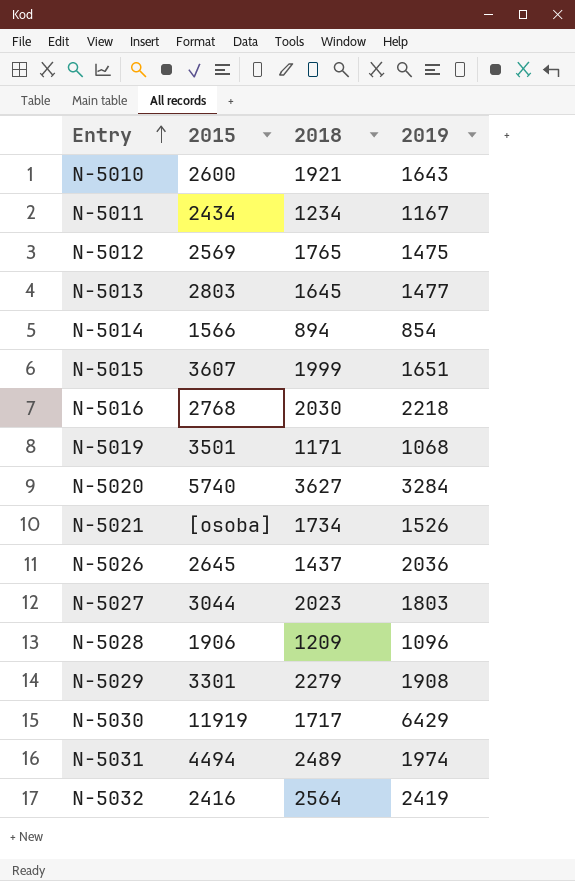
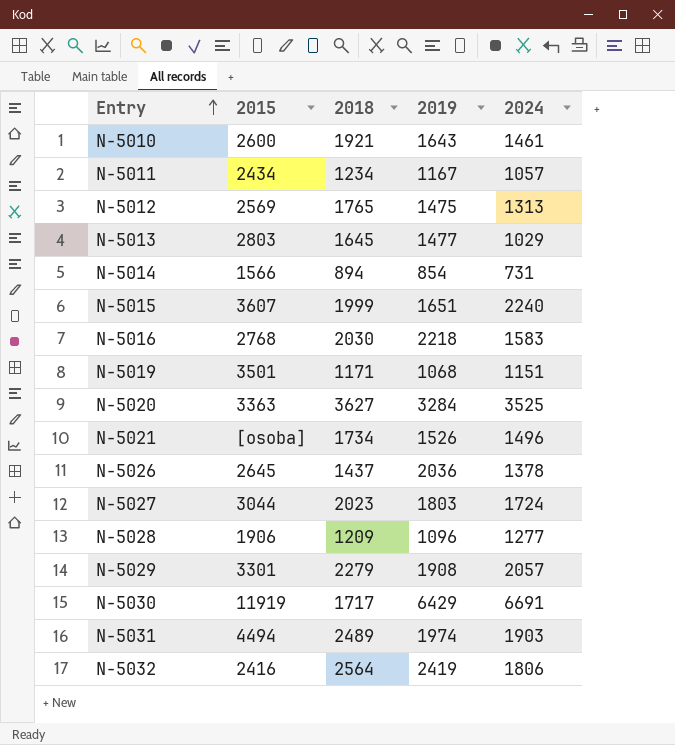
column 2024 | position: none -> 5
N-5020 | 2015: 5740 -> 3363

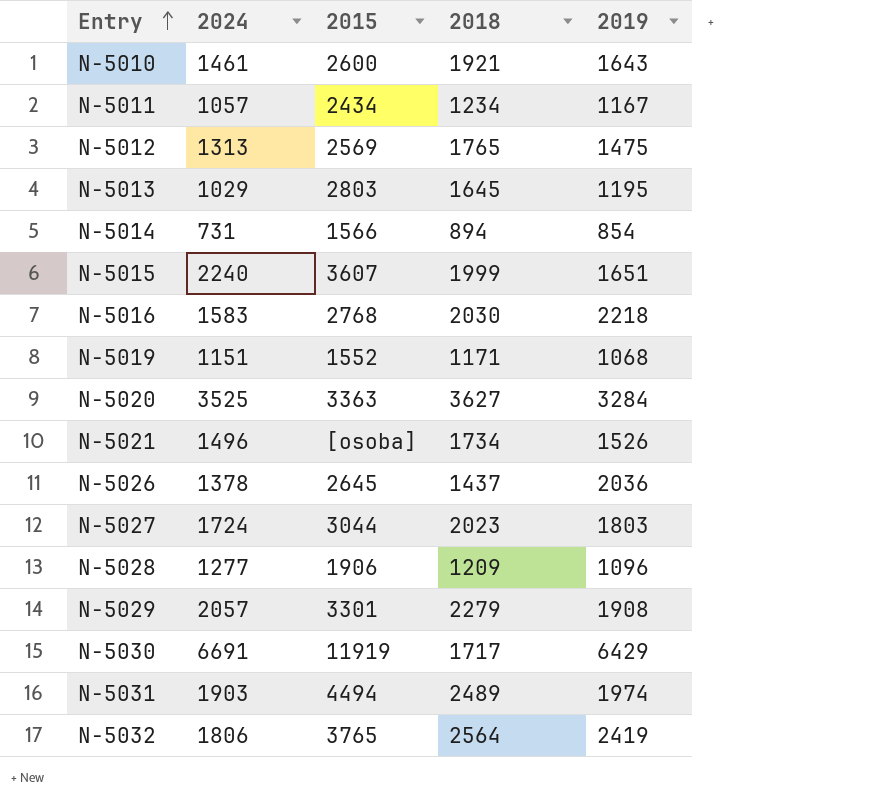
column 2024 | position: 5 -> 2
N-5013 | 2019: 1477 -> 1195
N-5019 | 2015: 3501 -> 1552
N-5032 | 2015: 2416 -> 3765

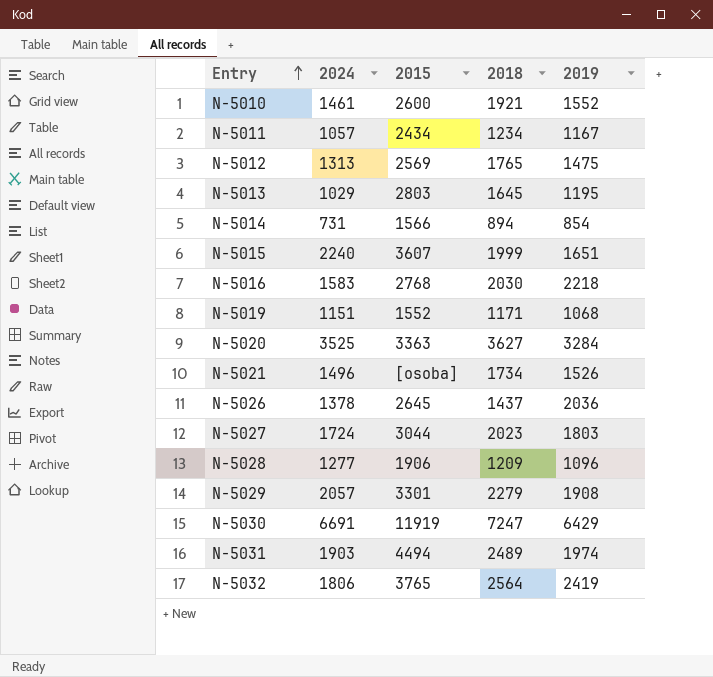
N-5010 | 2019: 1643 -> 1552
N-5030 | 2018: 1717 -> 7247

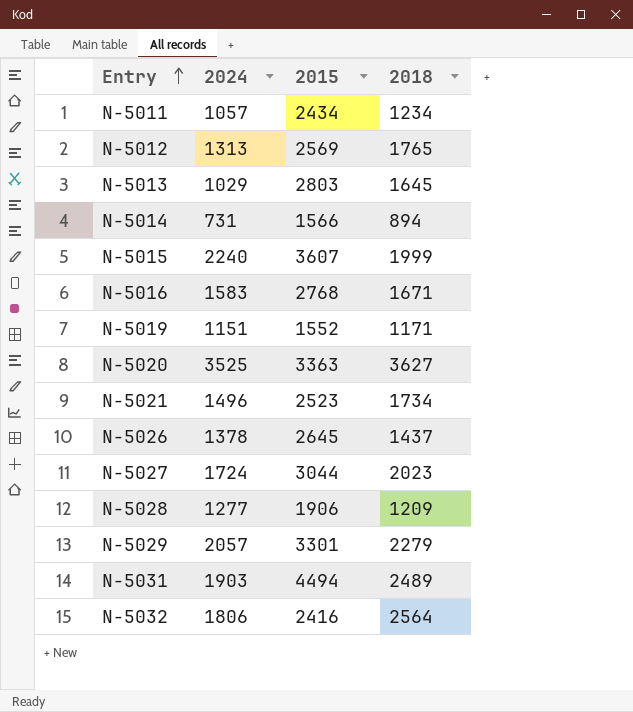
column 2019 | position: 5 -> none
row N-5010: 1461 | 2600 | 1921 | 1552 -> none
row N-5030: 6691 | 11919 | 7247 | 6429 -> none
N-5016 | 2018: 2030 -> 1671
N-5021 | 2015: [osoba] -> 2523
N-5032 | 2015: 3765 -> 2416

